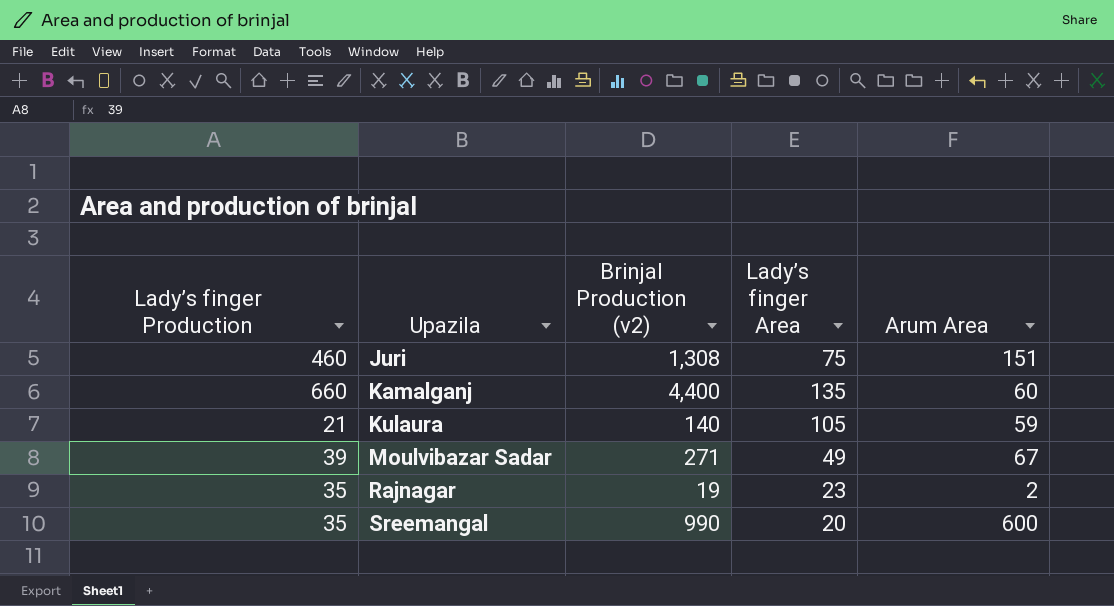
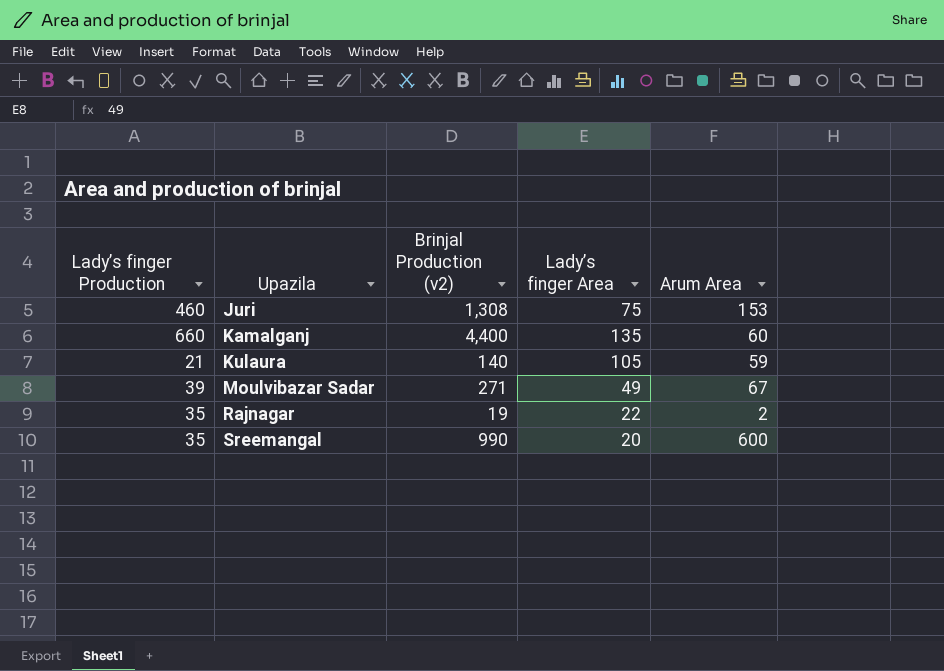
Juri | Arum Area: 151 -> 153
Rajnagar | Lady’s finger Area: 23 -> 22

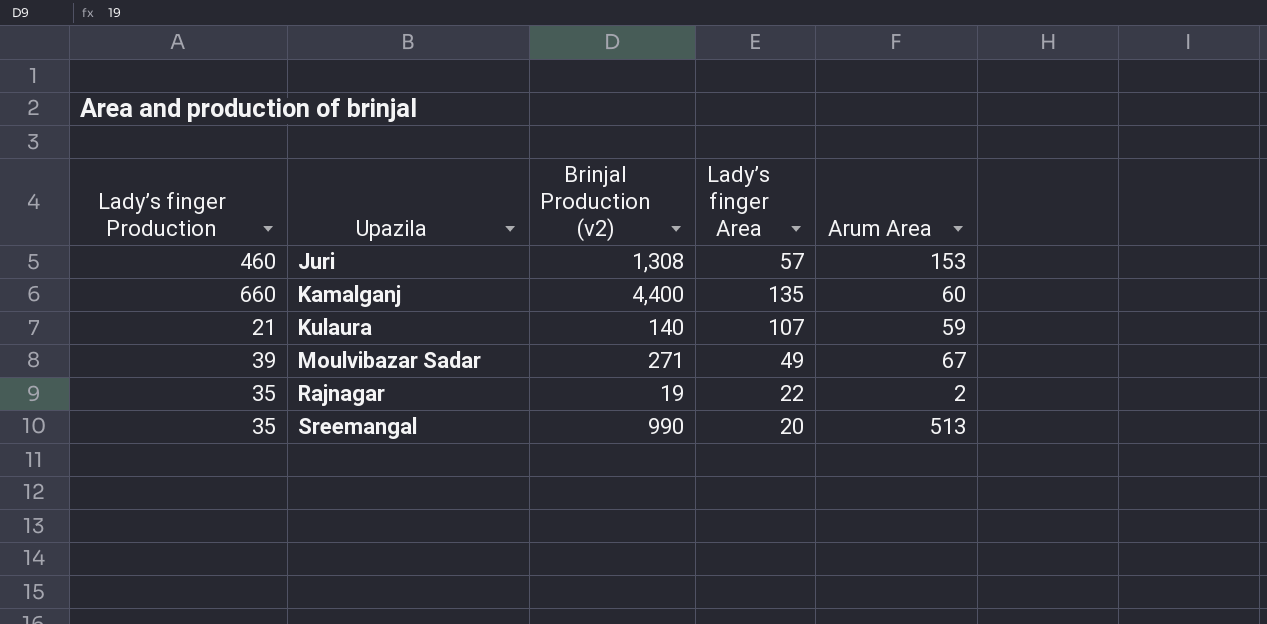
Juri | Lady’s finger Area: 75 -> 57
Kulaura | Lady’s finger Area: 105 -> 107
Sreemangal | Arum Area: 600 -> 513

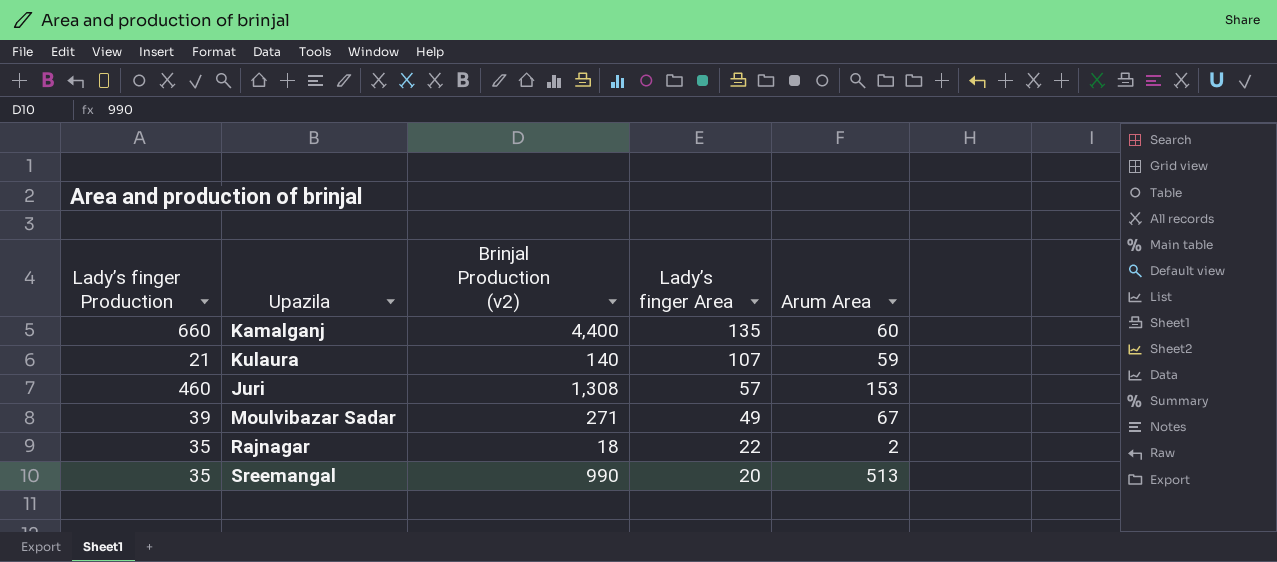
row order: Upazila ascending -> Lady’s finger Area descending
Rajnagar | Brinjal Production (v2): 19 -> 18

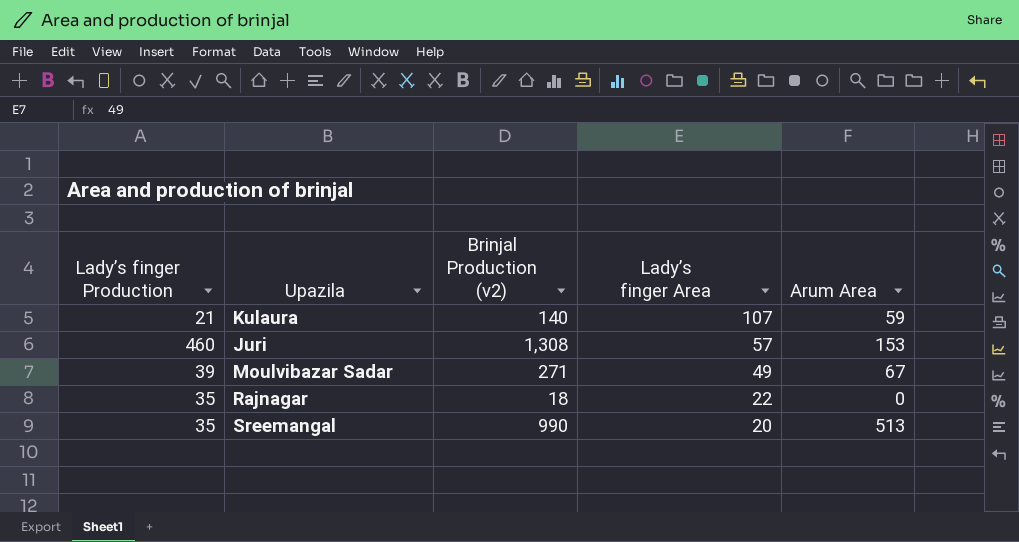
row Kamalganj: 660 | 4,400 | 135 | 60 -> none
Rajnagar | Arum Area: 2 -> 0

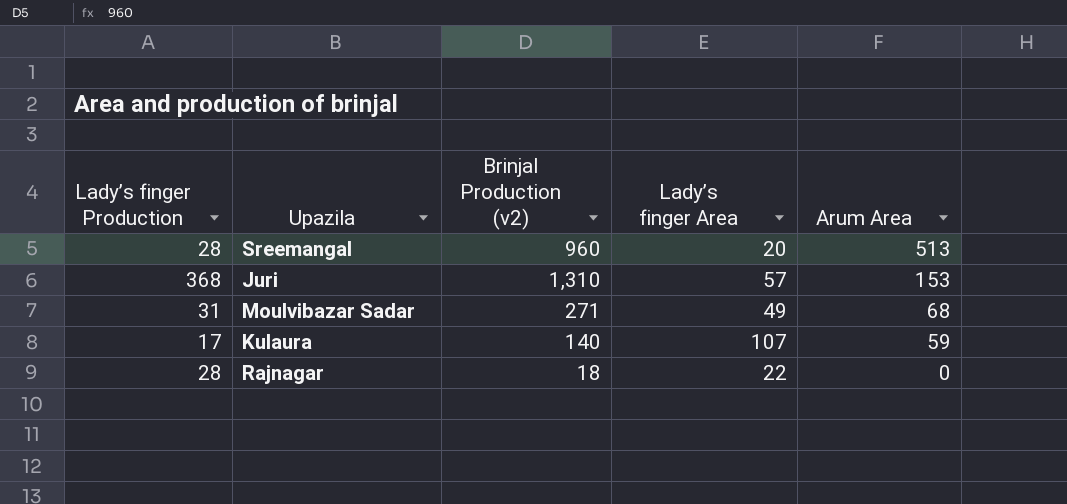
row order: Lady’s finger Area descending -> Arum Area descending
Sreemangal | Lady’s finger Production: 35 -> 28
Sreemangal | Brinjal Production (v2): 990 -> 960
Juri | Lady’s finger Production: 460 -> 368
Juri | Brinjal Production (v2): 1,308 -> 1,310
Moulvibazar Sadar | Lady’s finger Production: 39 -> 31
Moulvibazar Sadar | Arum Area: 67 -> 68
Kulaura | Lady’s finger Production: 21 -> 17
Rajnagar | Lady’s finger Production: 35 -> 28

